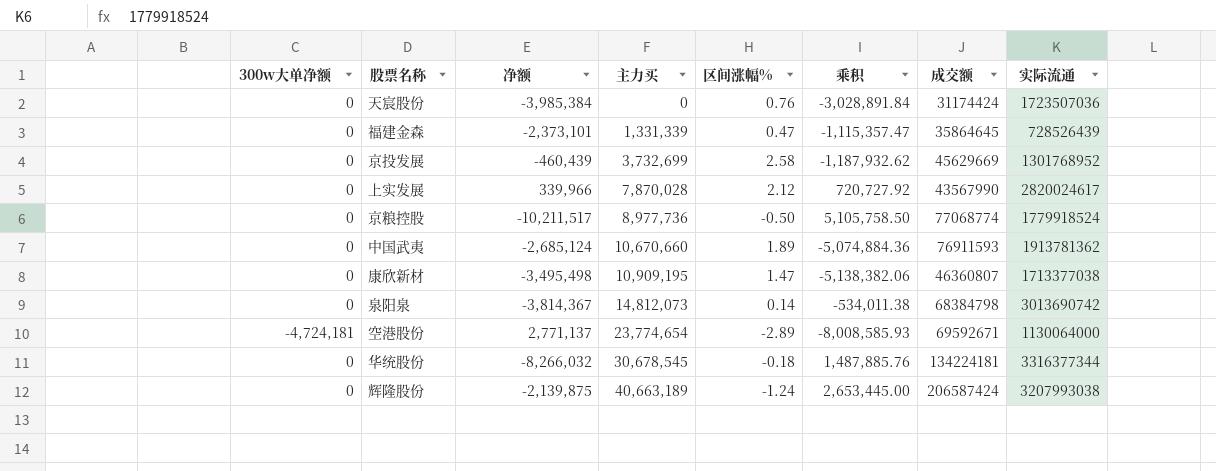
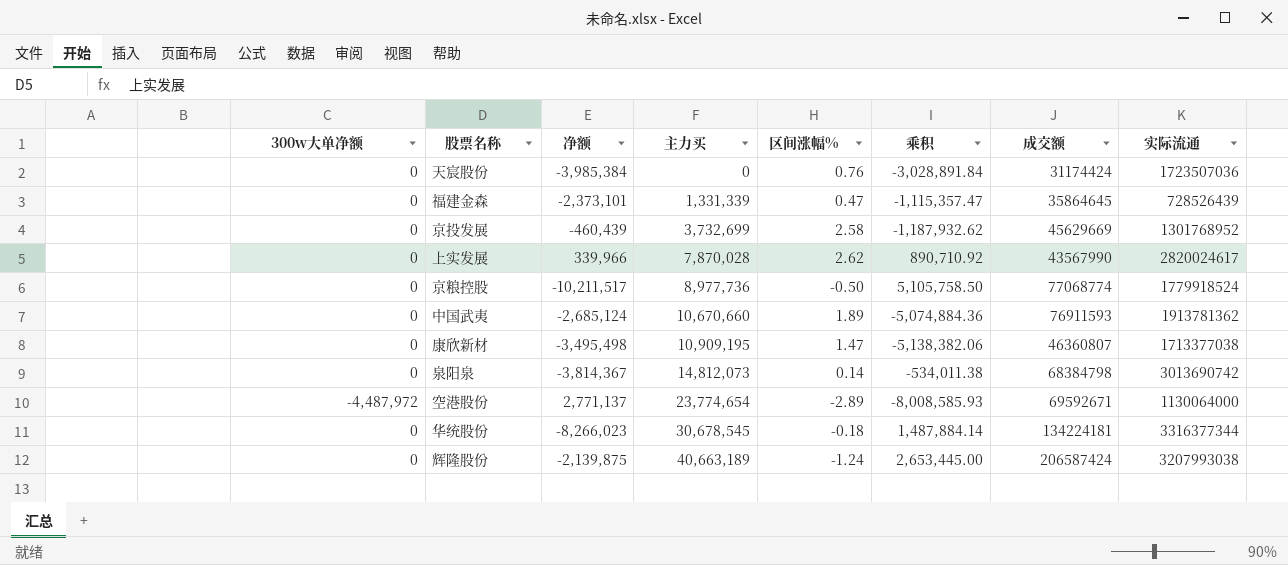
上实发展 | 区间涨幅%: 2.12 -> 2.62
上实发展 | 乘积: 720,727.92 -> 890,710.92
空港股份 | 300w大单净额: -4,724,181 -> -4,487,972
华统股份 | 净额: -8,266,032 -> -8,266,023
华统股份 | 乘积: 1,487,885.76 -> 1,487,884.14

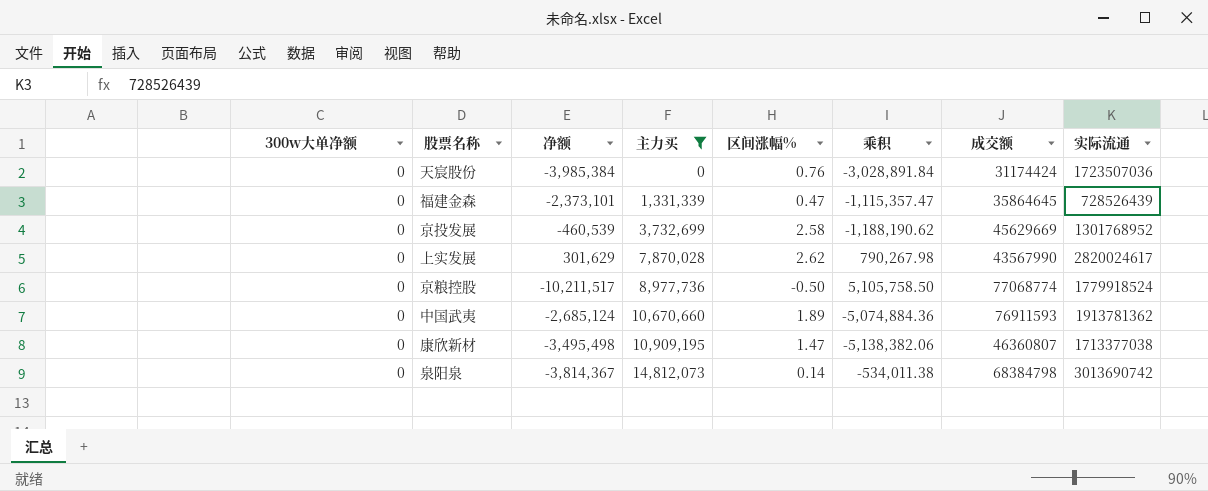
filter: none -> 主力买 <= 14,812,073
京投发展 | 净额: -460,439 -> -460,539
京投发展 | 乘积: -1,187,932.62 -> -1,188,190.62
上实发展 | 净额: 339,966 -> 301,629
上实发展 | 乘积: 890,710.92 -> 790,267.98

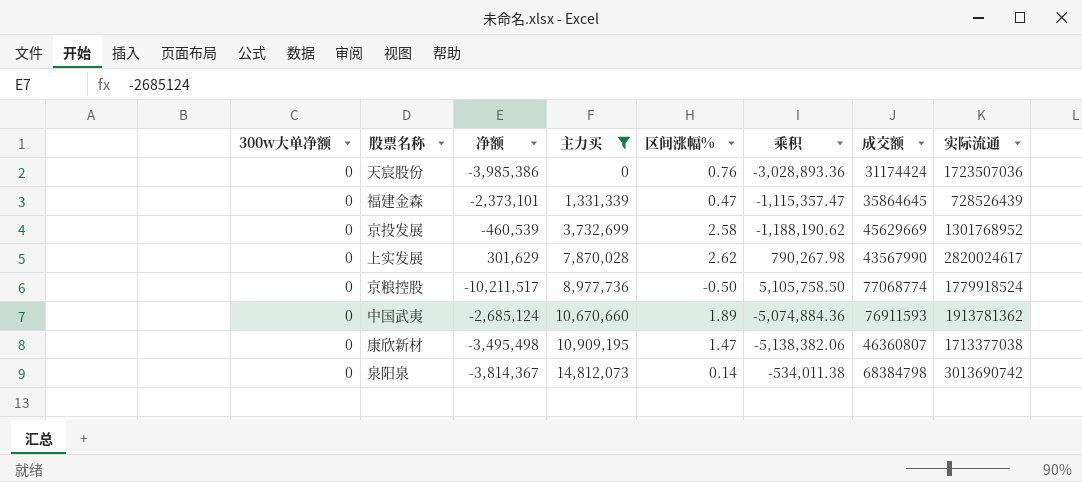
天宸股份 | 净额: -3,985,384 -> -3,985,386
天宸股份 | 乘积: -3,028,891.84 -> -3,028,893.36

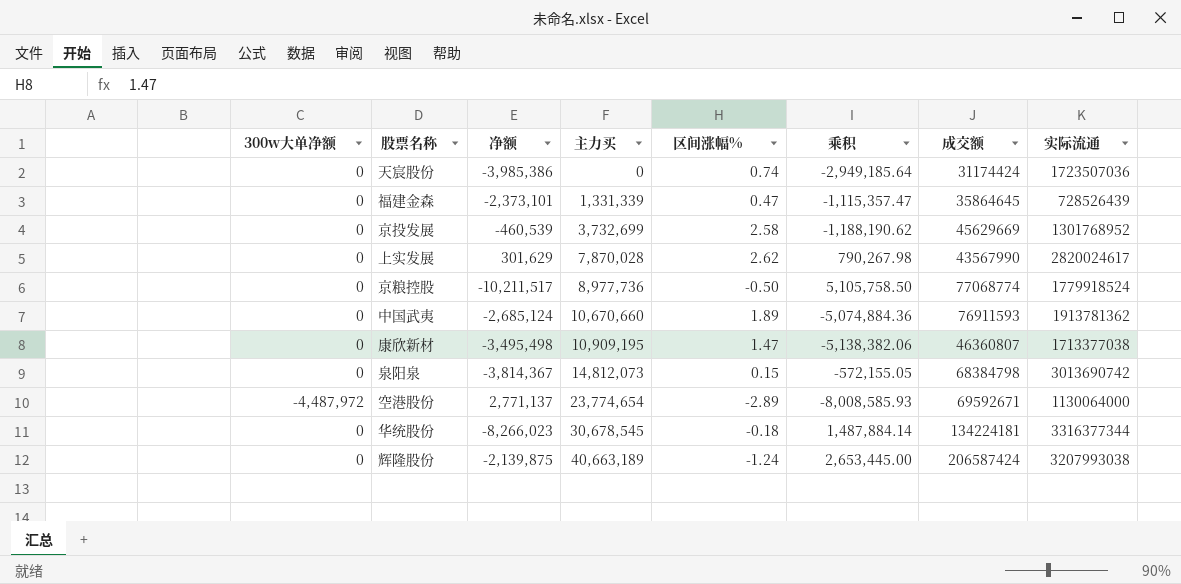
filter: 主力买 <= 14,812,073 -> none
天宸股份 | 区间涨幅%: 0.76 -> 0.74
天宸股份 | 乘积: -3,028,893.36 -> -2,949,185.64
泉阳泉 | 区间涨幅%: 0.14 -> 0.15
泉阳泉 | 乘积: -534,011.38 -> -572,155.05

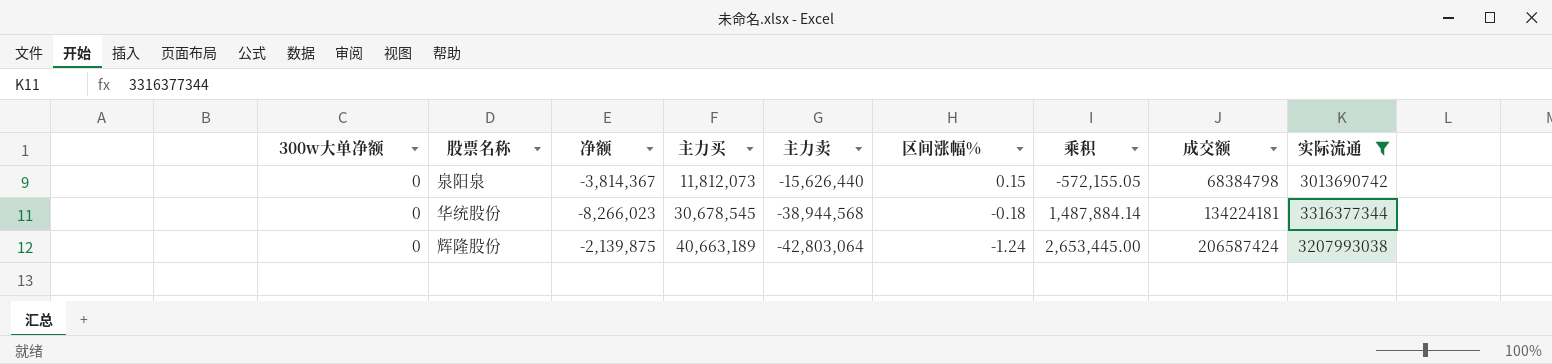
filter: none -> 实际流通 >= 3013690742
column 主力卖 | formula: none -> [净额] - [主力买]
泉阳泉 | 主力买: 14,812,073 -> 11,812,073

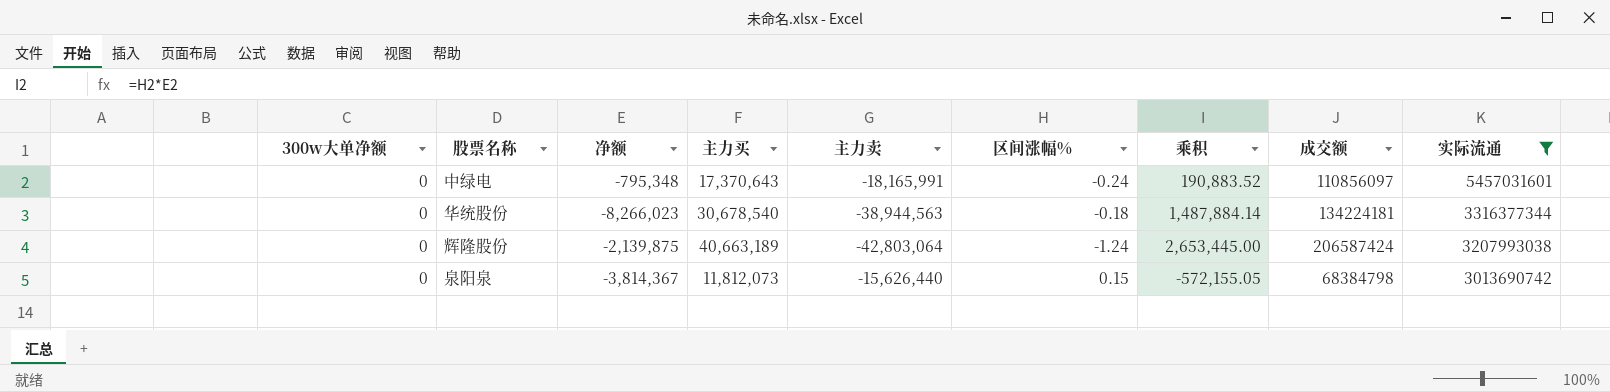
row order: 主力买 ascending -> 实际流通 descending
row 中绿电: none -> 0 | -795,348 | 17,370,643 | -18,165,991 | -0.24 | 190,883.52 | 110856097 | 5457031601
华统股份 | 主力买: 30,678,545 -> 30,678,540
华统股份 | 主力卖: -38,944,568 -> -38,944,563

